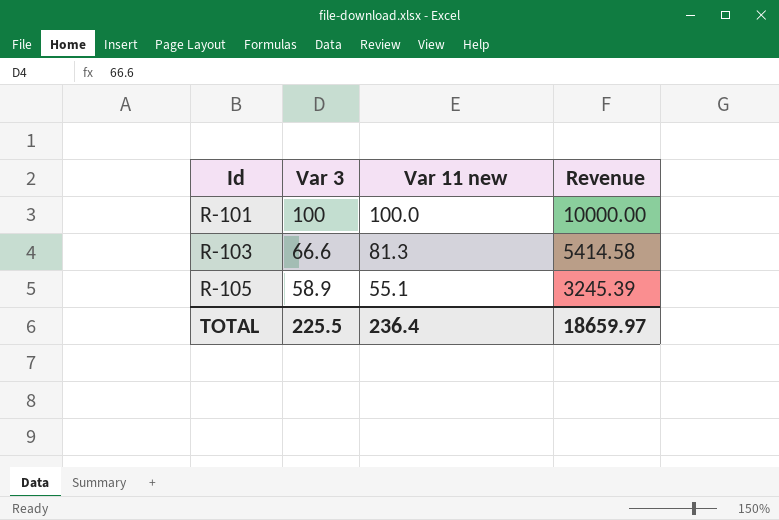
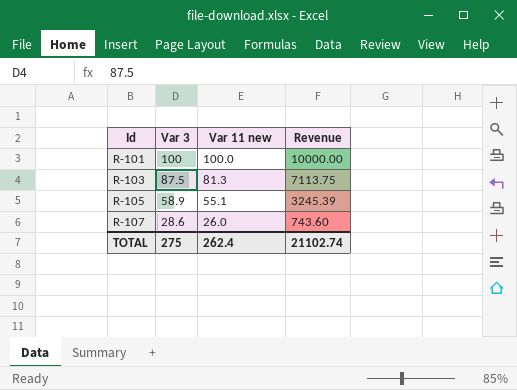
R-103 | Var 3: 66.6 -> 87.5
R-103 | Revenue: 5414.58 -> 7113.75
row R-107: none -> 28.6 | 26.0 | 743.60
TOTAL | Var 3: 225.5 -> 275
TOTAL | Var 11 new: 236.4 -> 262.4
TOTAL | Revenue: 18659.97 -> 21102.74

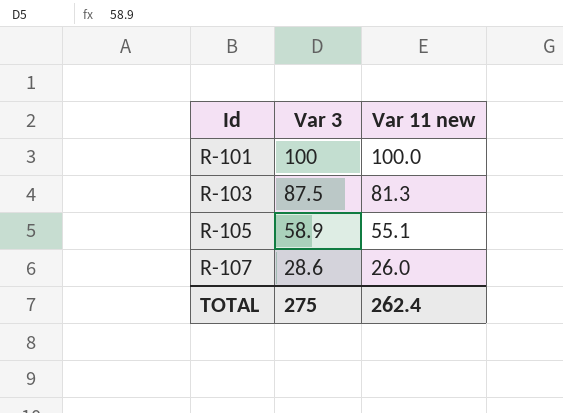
column Revenue | formula: [Var 3] * [Var 11 new] -> none

